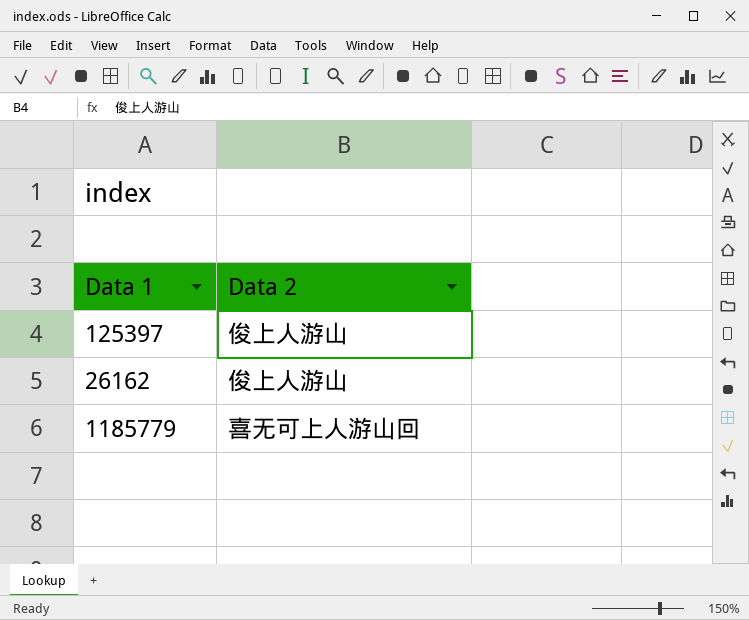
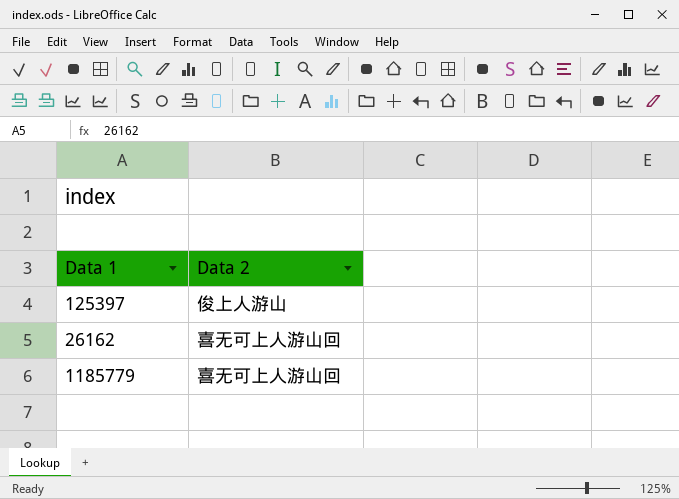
26162 | Data 2: 俊上人游山 -> 喜无可上人游山回

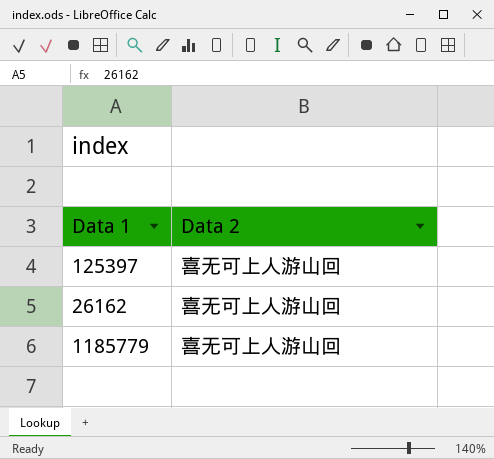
125397 | Data 2: 俊上人游山 -> 喜无可上人游山回

